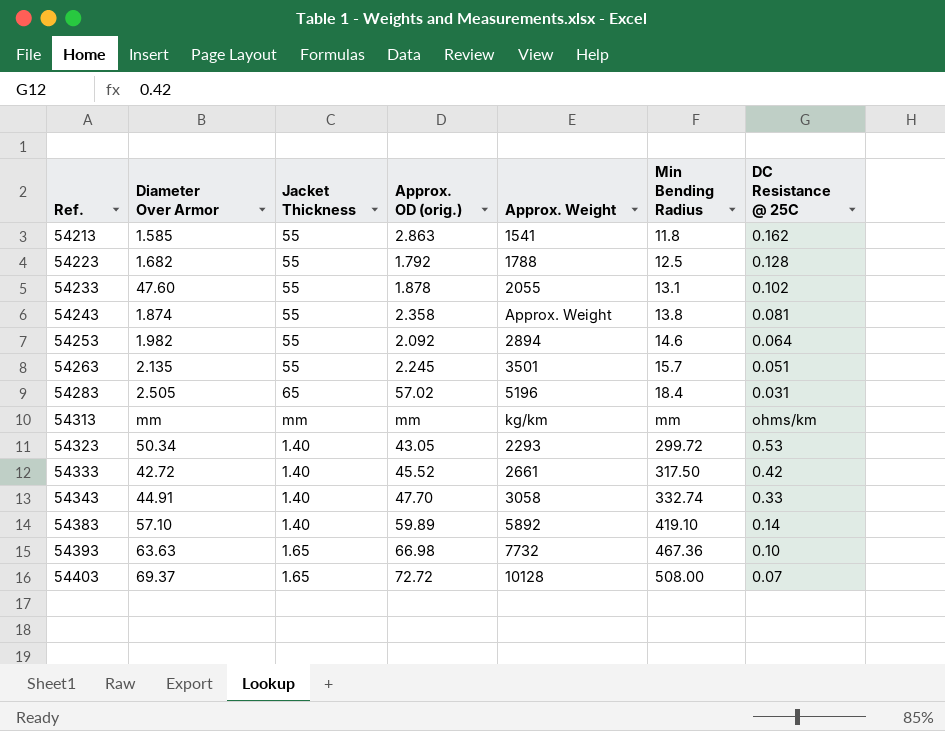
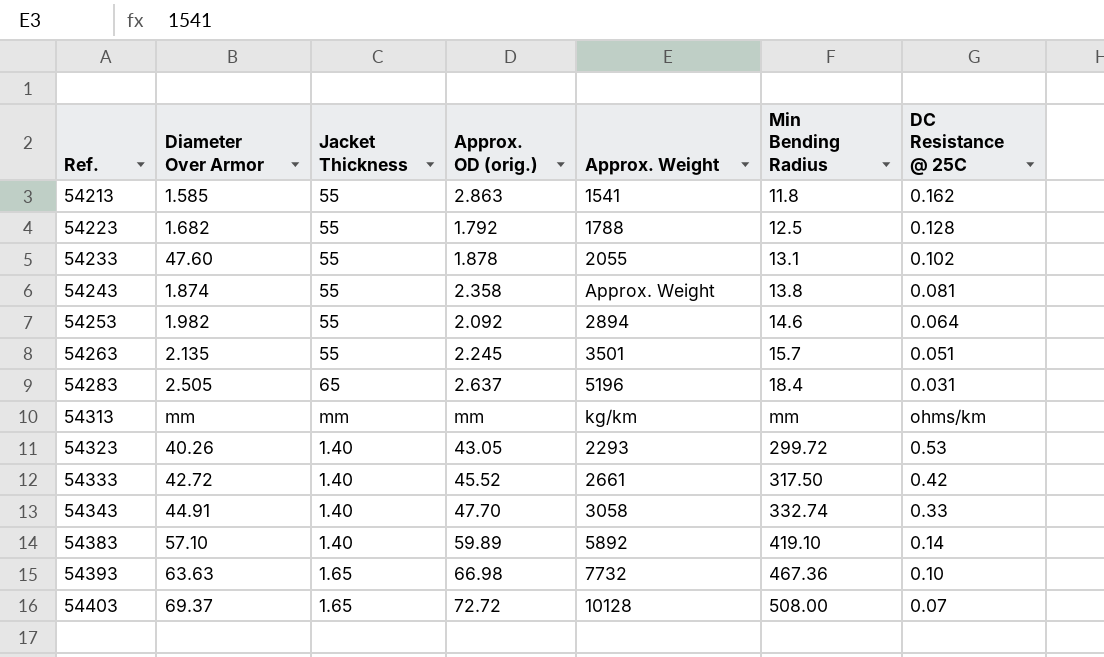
54283 | Approx. OD (orig.): 57.02 -> 2.637
54323 | Diameter Over Armor: 50.34 -> 40.26

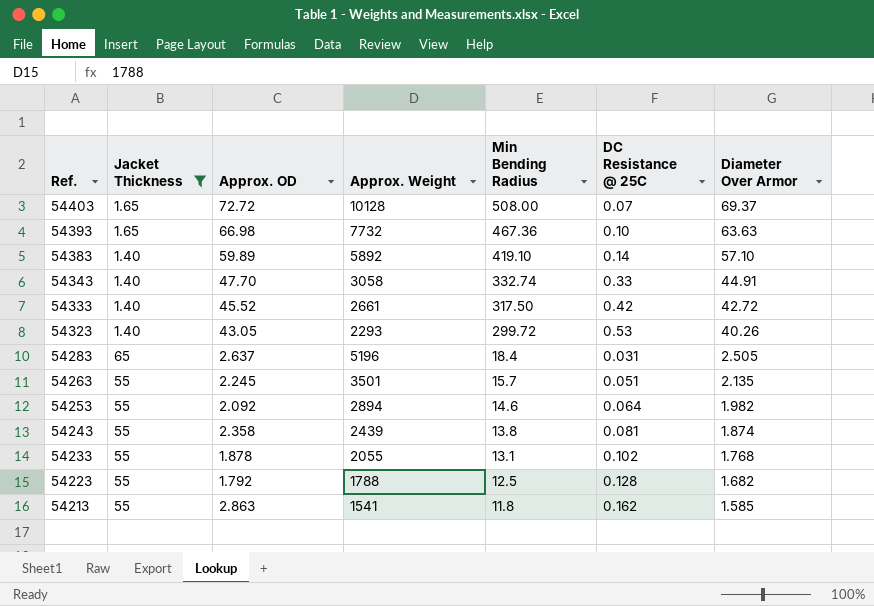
filter: none -> Jacket Thickness != mm
row order: Ref. ascending -> Ref. descending
column name: Approx. OD (orig.) -> Approx. OD
column Diameter Over Armor | position: 2 -> 7
54243 | Approx. Weight: Approx. Weight -> 2439
54233 | Diameter Over Armor: 47.60 -> 1.768

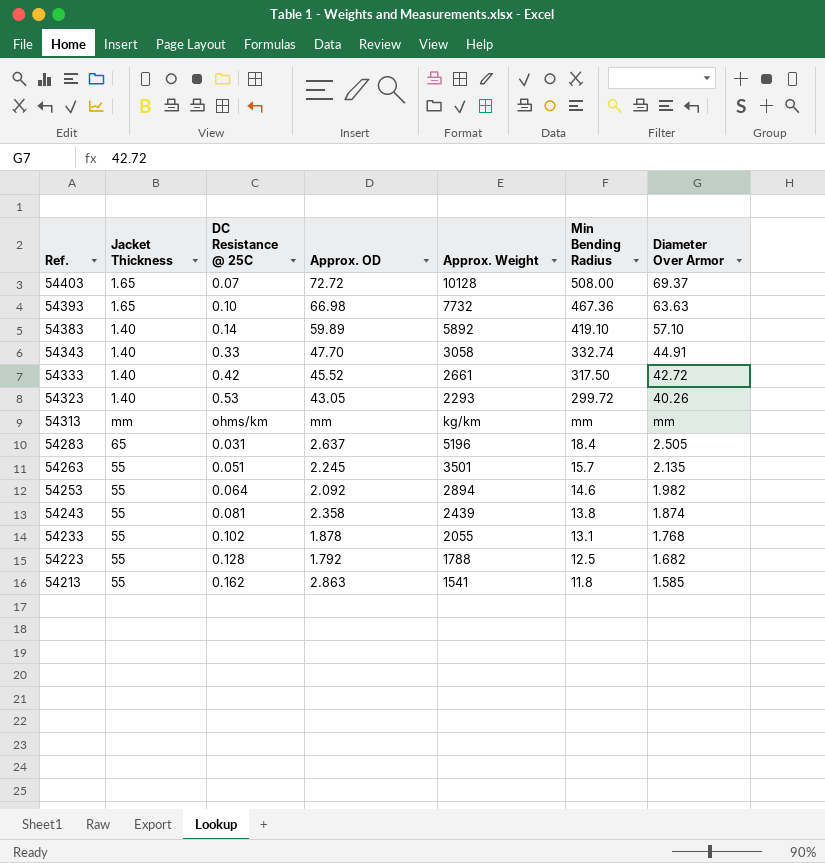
filter: Jacket Thickness != mm -> none
column DC Resistance @ 25C | position: 6 -> 3

